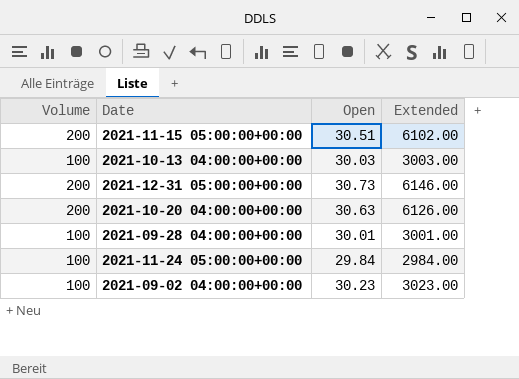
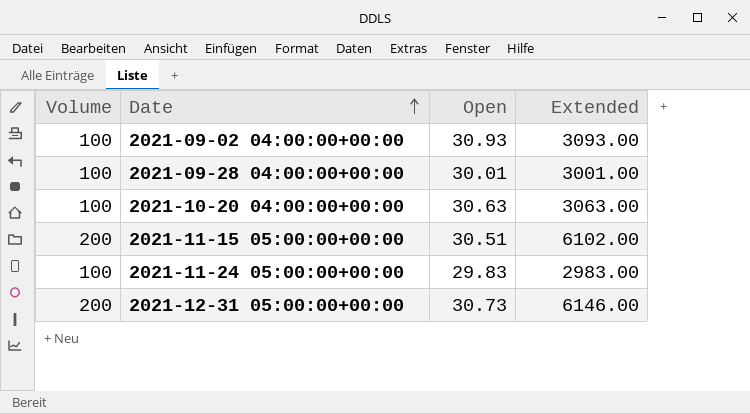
row order: none -> Date ascending
row 2021-10-13 04:00:00+00:00: 100 | 30.03 | 3003.00 -> none
2021-09-02 04:00:00+00:00 | Open: 30.23 -> 30.93
2021-09-02 04:00:00+00:00 | Extended: 3023.00 -> 3093.00
2021-10-20 04:00:00+00:00 | Volume: 200 -> 100
2021-10-20 04:00:00+00:00 | Extended: 6126.00 -> 3063.00
2021-11-24 05:00:00+00:00 | Open: 29.84 -> 29.83
2021-11-24 05:00:00+00:00 | Extended: 2984.00 -> 2983.00

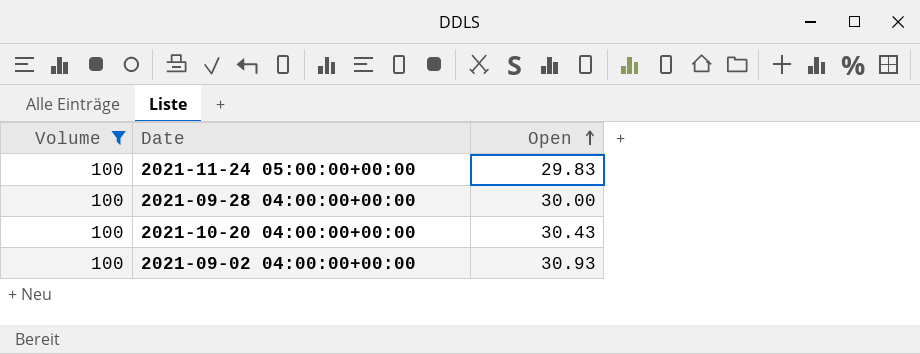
filter: none -> Volume = 100
row order: Date ascending -> Open ascending
column Extended | formula: [Volume] * [Open] -> none
2021-09-28 04:00:00+00:00 | Open: 30.01 -> 30.00
2021-10-20 04:00:00+00:00 | Open: 30.63 -> 30.43

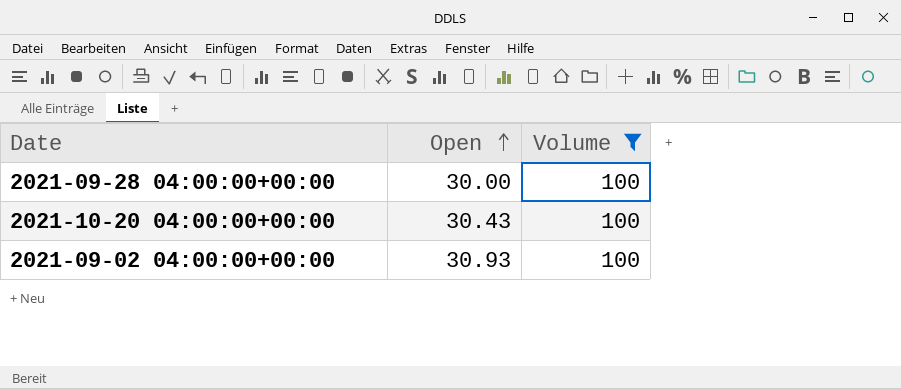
column Volume | position: 1 -> 3
row 2021-11-24 05:00:00+00:00: 100 | 29.83 -> none

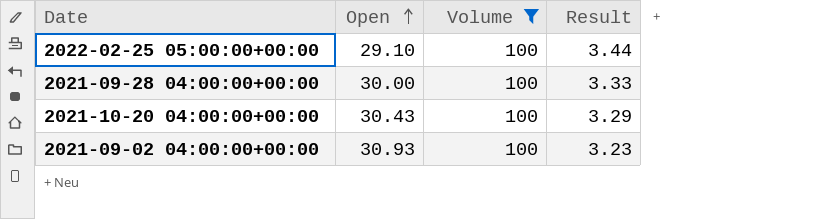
column Result | formula: none -> [Volume] / [Open]
row 2022-02-25 05:00:00+00:00: none -> 29.10 | 100 | 3.44

